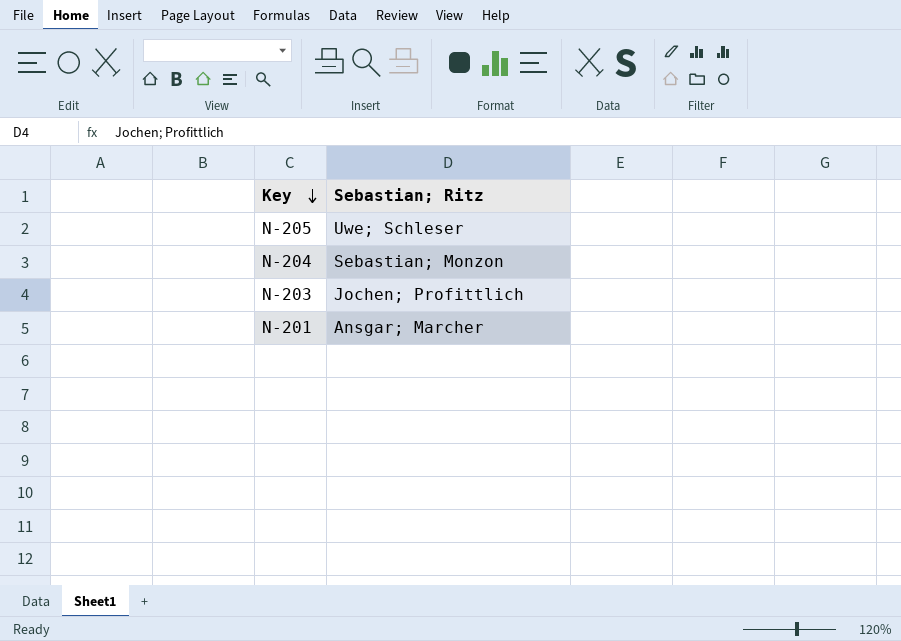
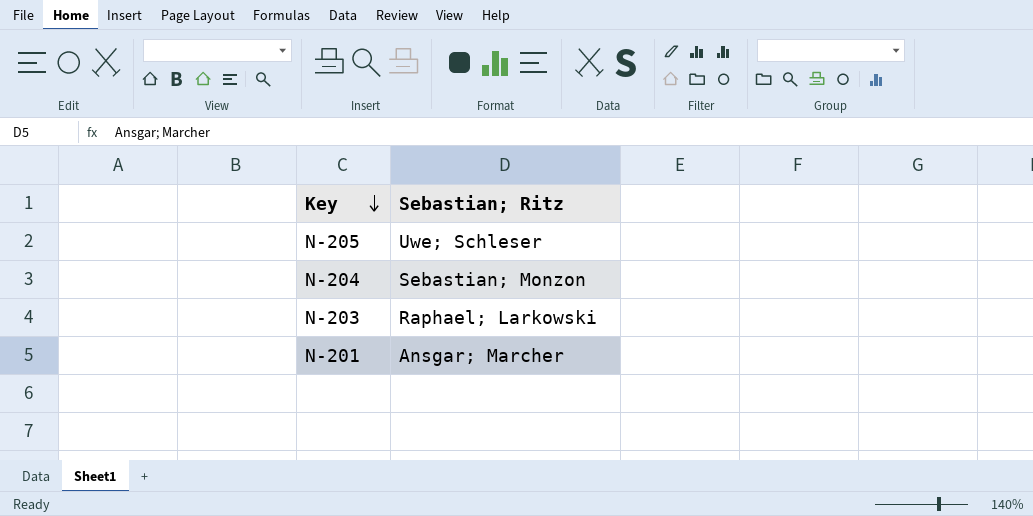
N-203 | Sebastian; Ritz: Jochen; Profittlich -> Raphael; Larkowski

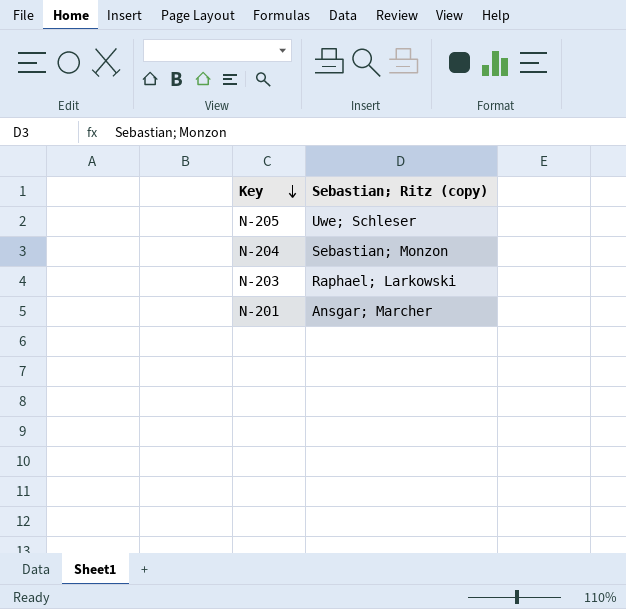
column name: Sebastian; Ritz -> Sebastian; Ritz (copy)

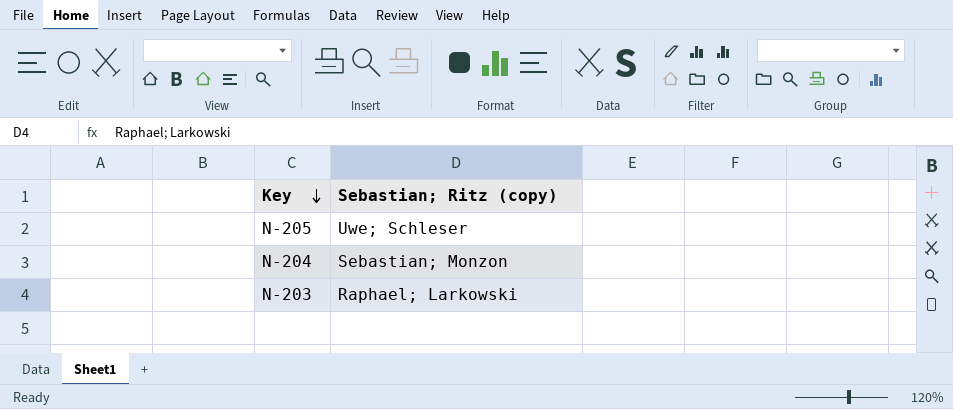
row N-201: Ansgar; Marcher -> none

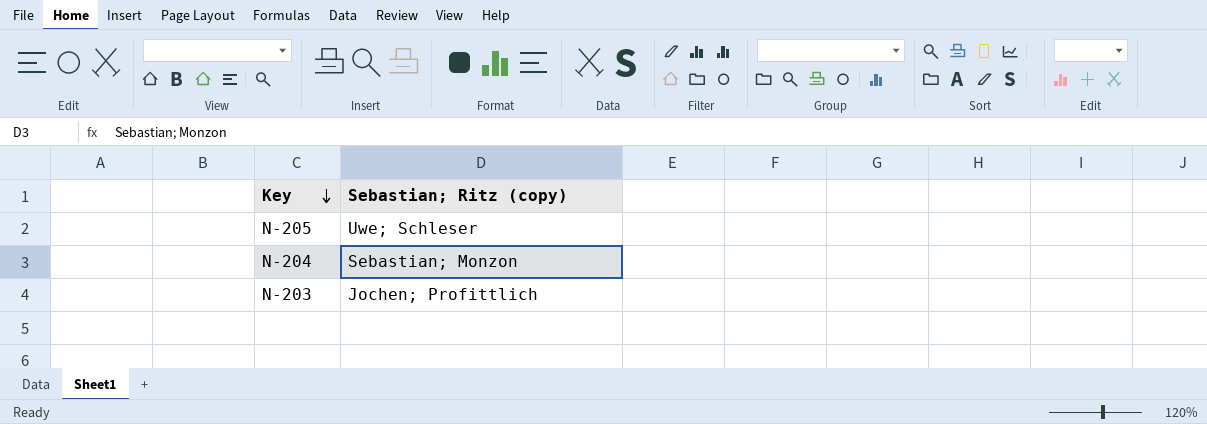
N-203 | Sebastian; Ritz (copy): Raphael; Larkowski -> Jochen; Profittlich

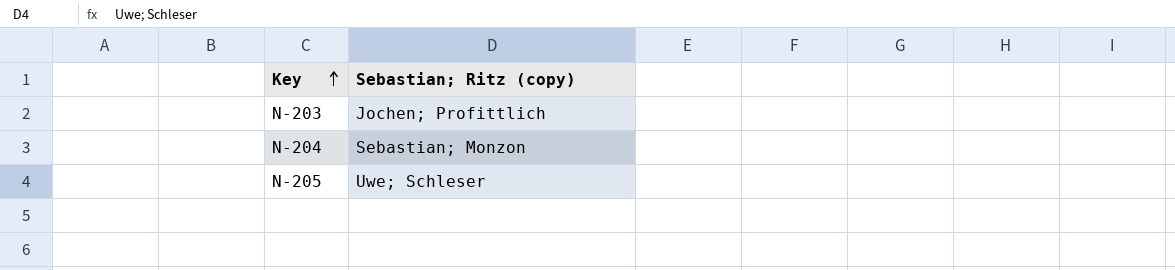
row order: Key descending -> Key ascending

